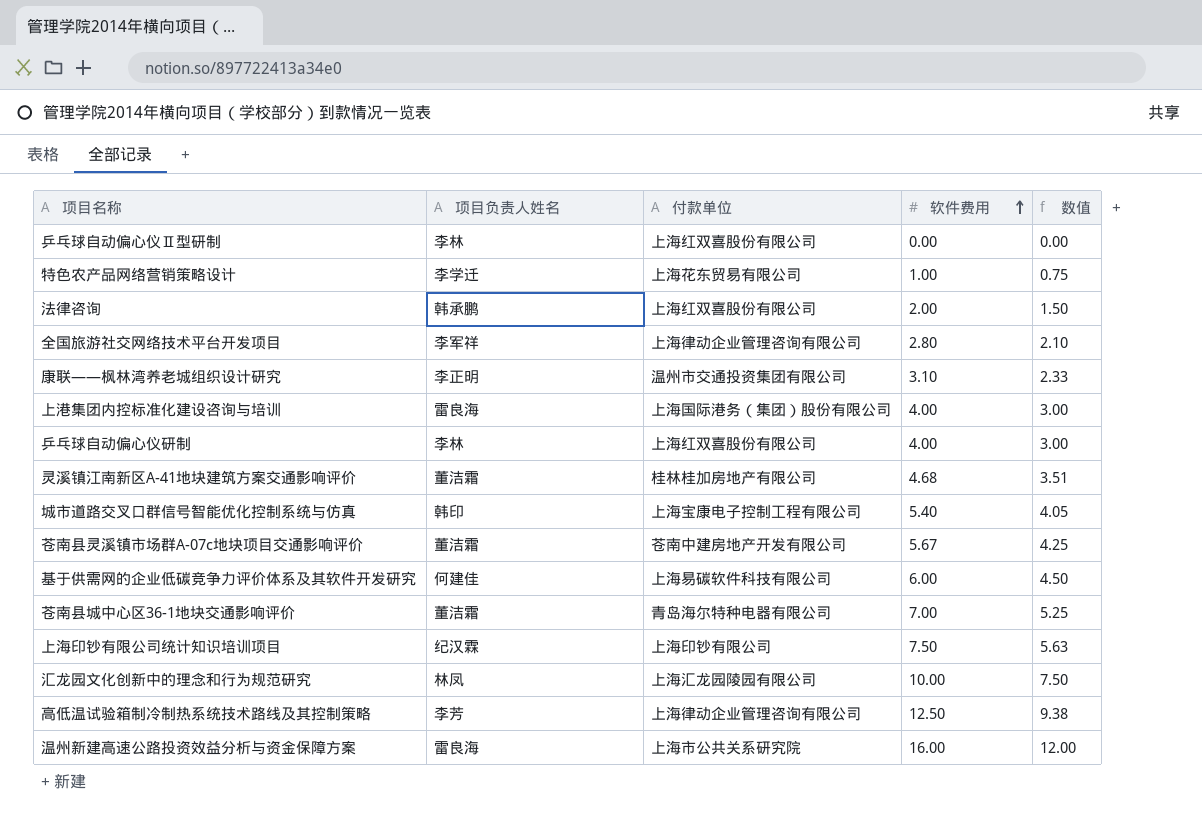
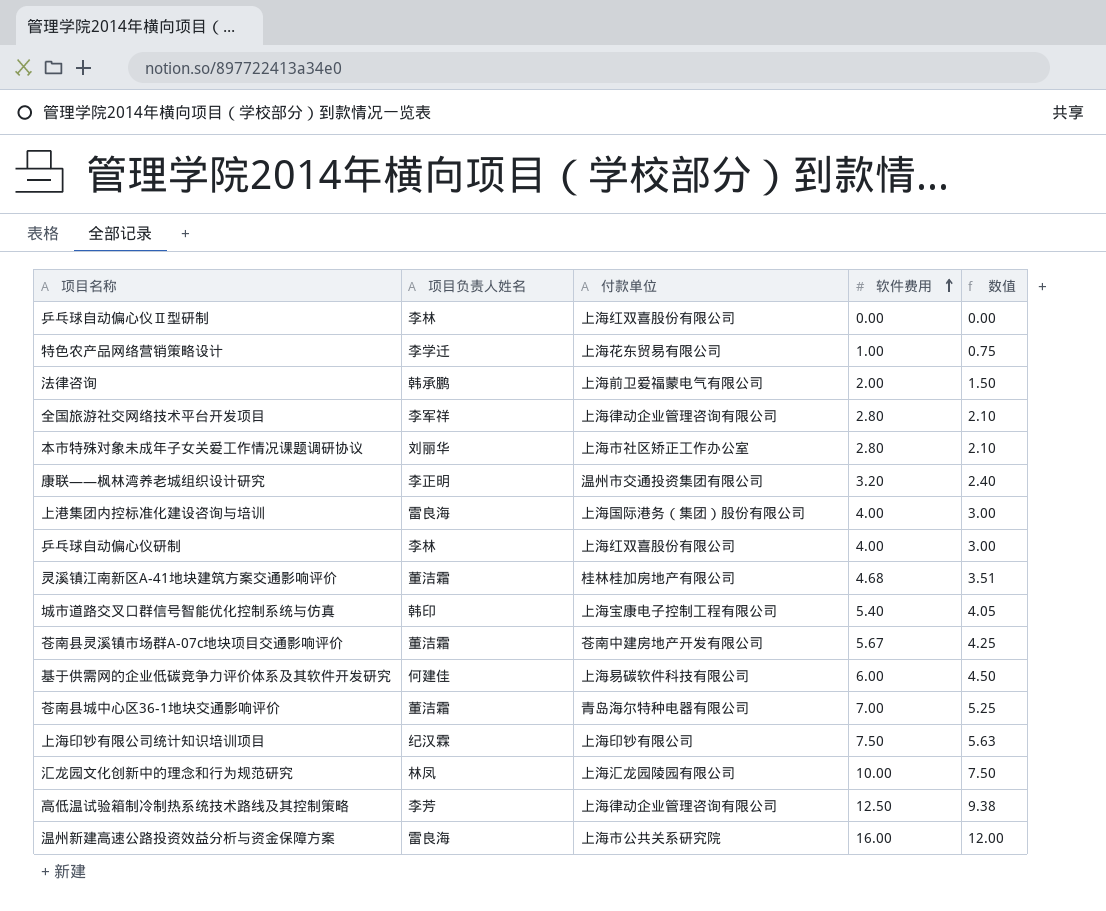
法律咨询 | 付款单位: 上海红双喜股份有限公司 -> 上海前卫爱福蒙电气有限公司
row 本市特殊对象未成年子女关爱工作情况课题调研协议: none -> 刘丽华 | 上海市社区矫正工作办公室 | 2.80 | 2.10
康联――枫林湾养老城组织设计研究 | 软件费用: 3.10 -> 3.20
康联――枫林湾养老城组织设计研究 | 数值: 2.33 -> 2.40

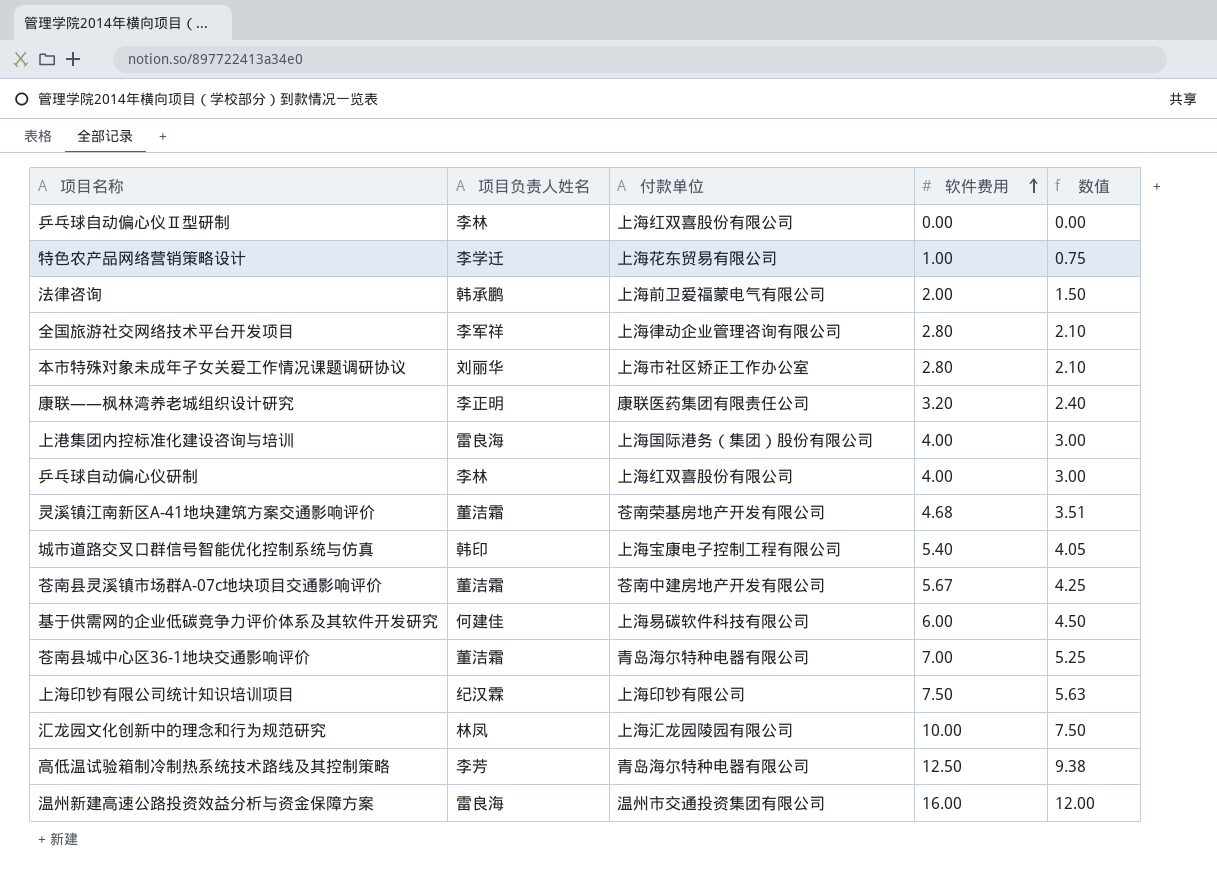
康联――枫林湾养老城组织设计研究 | 付款单位: 温州市交通投资集团有限公司 -> 康联医药集团有限责任公司
灵溪镇江南新区A-41地块建筑方案交通影响评价 | 付款单位: 桂林桂加房地产有限公司 -> 苍南荣基房地产开发有限公司
高低温试验箱制冷制热系统技术路线及其控制策略 | 付款单位: 上海律动企业管理咨询有限公司 -> 青岛海尔特种电器有限公司
温州新建高速公路投资效益分析与资金保障方案 | 付款单位: 上海市公共关系研究院 -> 温州市交通投资集团有限公司

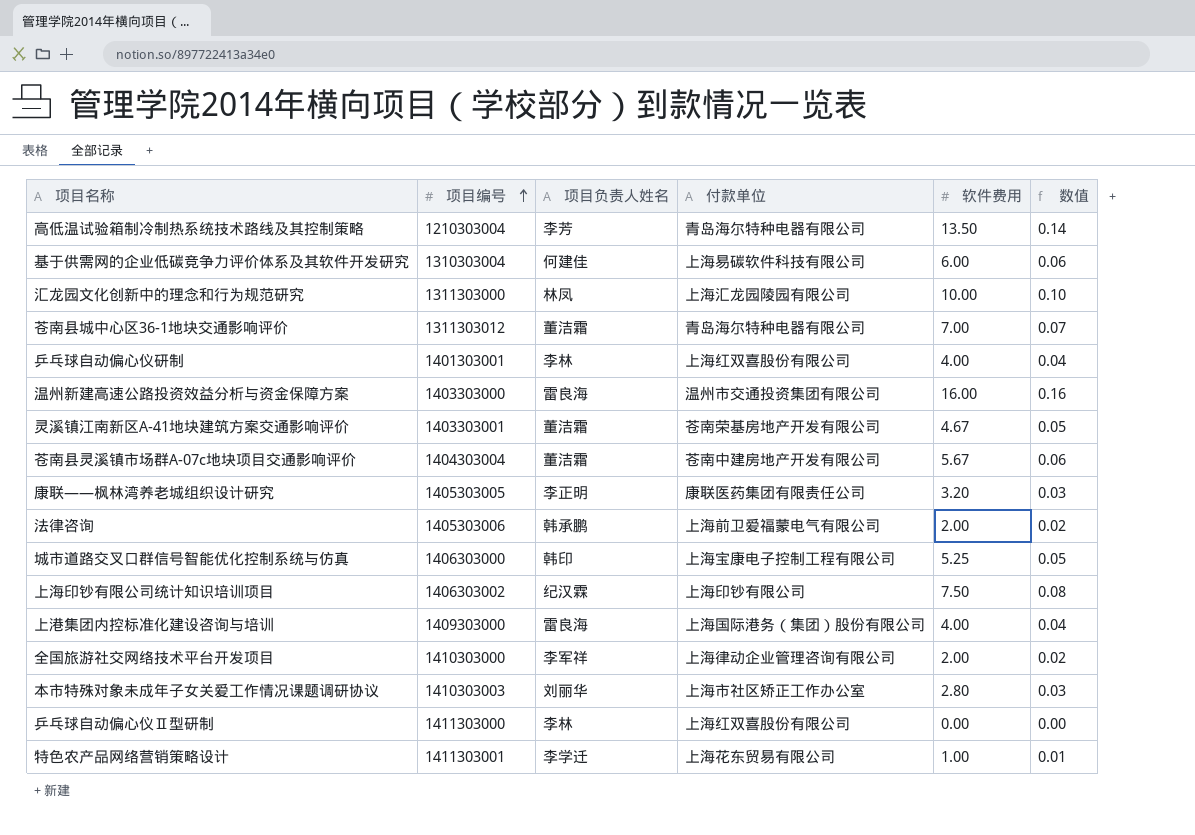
row order: 软件费用 ascending -> 项目编号 ascending
column 项目编号 | position: none -> 2
column 数值 | formula: [软件费用] * 0.75 -> [软件费用] * 0.01
高低温试验箱制冷制热系统技术路线及其控制策略 | 软件费用: 12.50 -> 13.50
灵溪镇江南新区A-41地块建筑方案交通影响评价 | 软件费用: 4.68 -> 4.67
城市道路交叉口群信号智能优化控制系统与仿真 | 软件费用: 5.40 -> 5.25
全国旅游社交网络技术平台开发项目 | 软件费用: 2.80 -> 2.00

